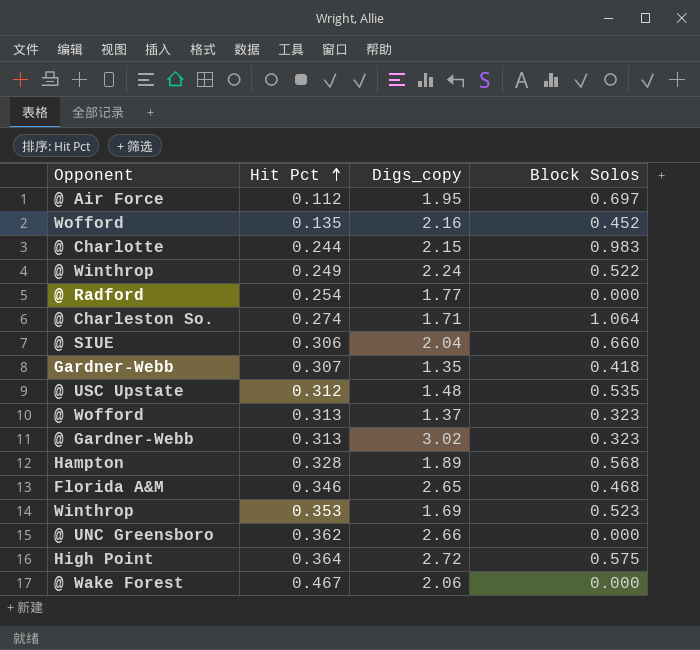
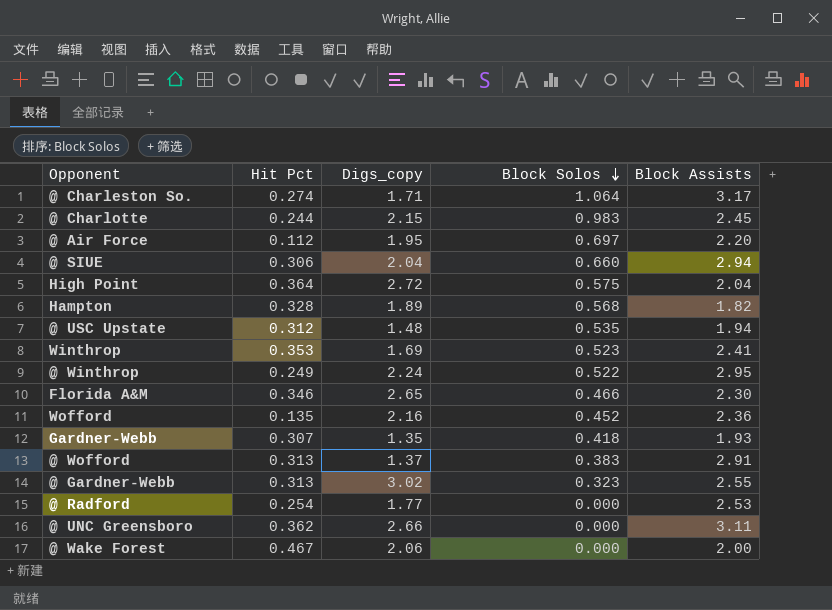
row order: Hit Pct ascending -> Block Solos descending
column Block Assists | position: none -> 5
Florida A&M | Block Solos: 0.468 -> 0.466
@ Wofford | Block Solos: 0.323 -> 0.383

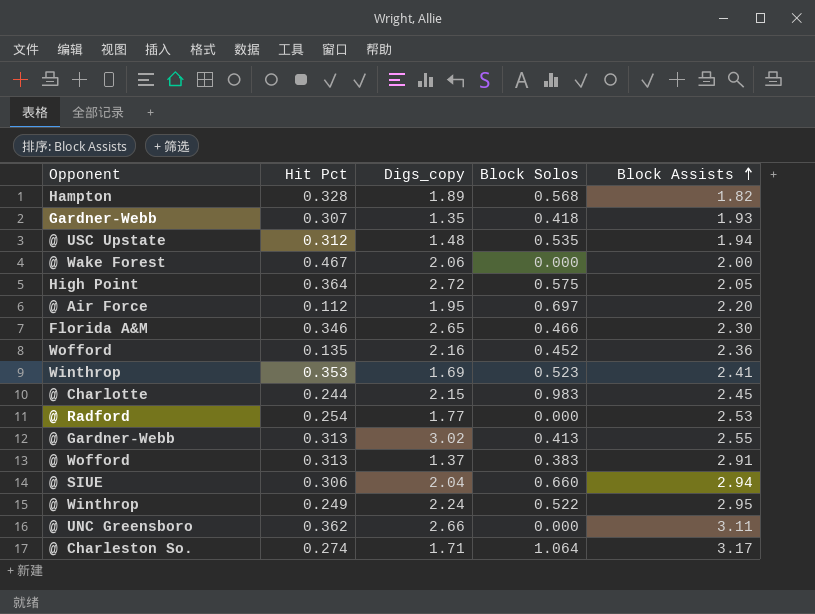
row order: Block Solos descending -> Block Assists ascending
High Point | Block Assists: 2.04 -> 2.05
@ Gardner-Webb | Block Solos: 0.323 -> 0.413

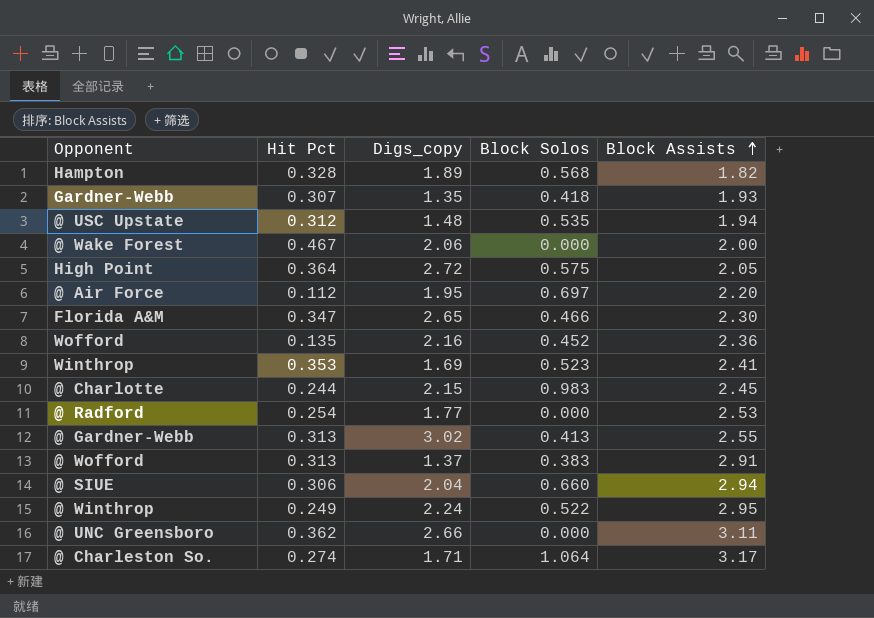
Florida A&M | Hit Pct: 0.346 -> 0.347

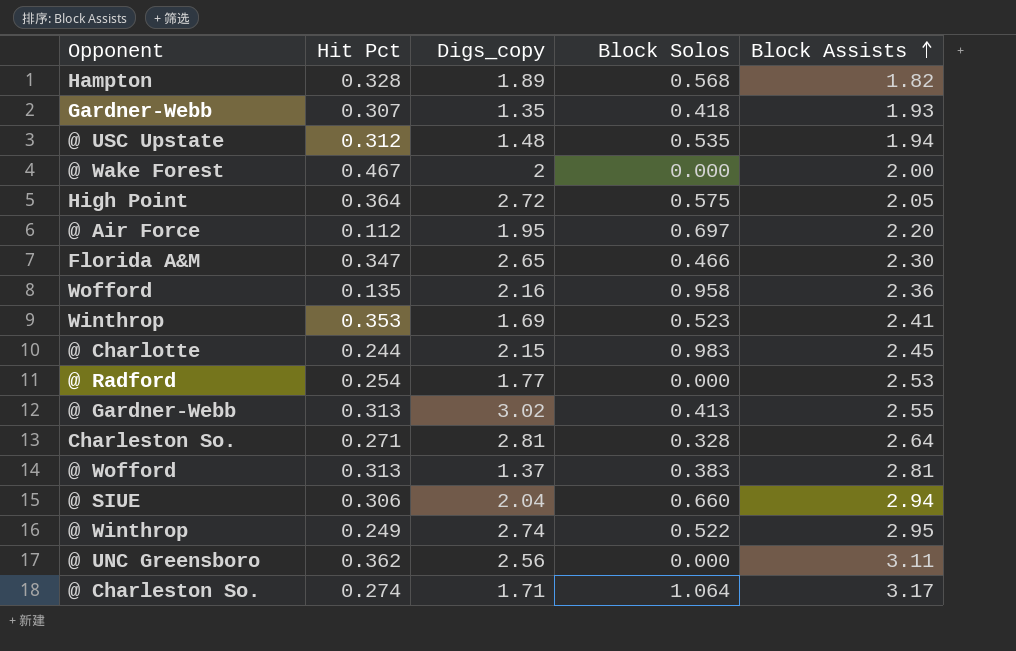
@ Wake Forest | Digs_copy: 2.06 -> 2
Wofford | Block Solos: 0.452 -> 0.958
row Charleston So.: none -> 0.271 | 2.81 | 0.328 | 2.64
@ Wofford | Block Assists: 2.91 -> 2.81
@ Winthrop | Digs_copy: 2.24 -> 2.74
@ UNC Greensboro | Digs_copy: 2.66 -> 2.56

